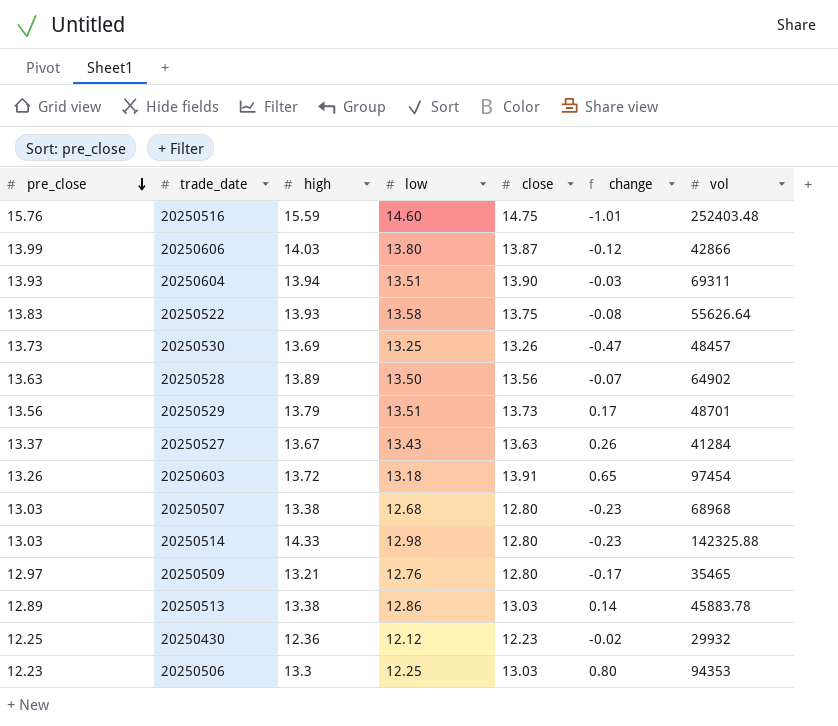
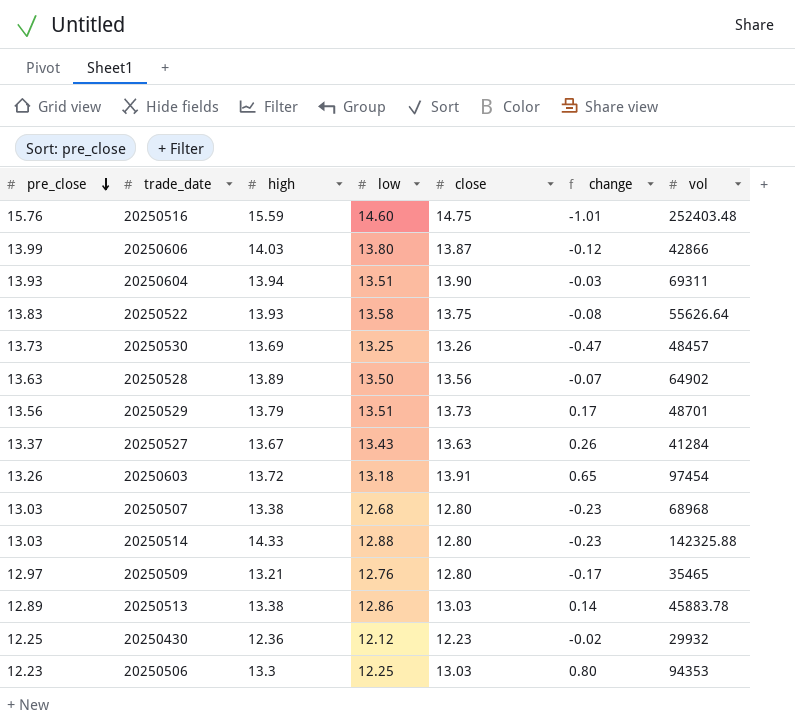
20250514 | low: 12.98 -> 12.88

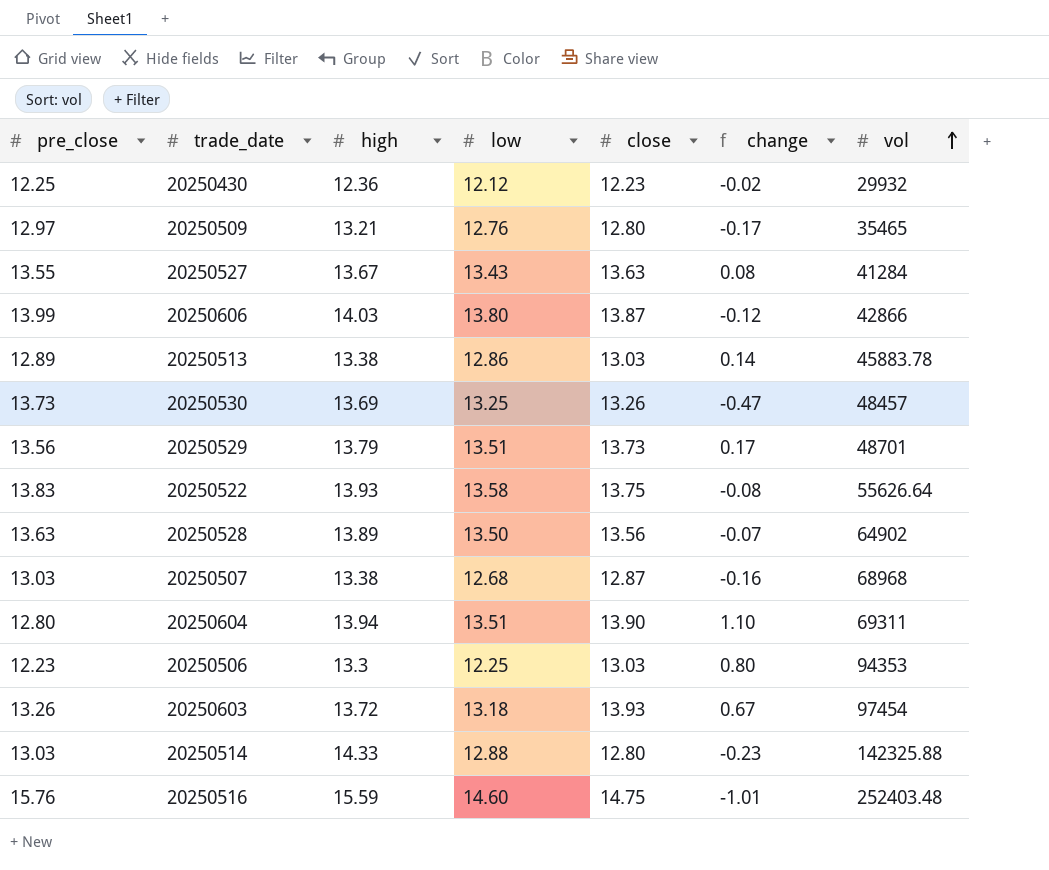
row order: pre_close descending -> vol ascending
20250527 | pre_close: 13.37 -> 13.55
20250527 | change: 0.26 -> 0.08
20250507 | close: 12.80 -> 12.87
20250507 | change: -0.23 -> -0.16
20250604 | pre_close: 13.93 -> 12.80
20250604 | change: -0.03 -> 1.10
20250603 | close: 13.91 -> 13.93
20250603 | change: 0.65 -> 0.67

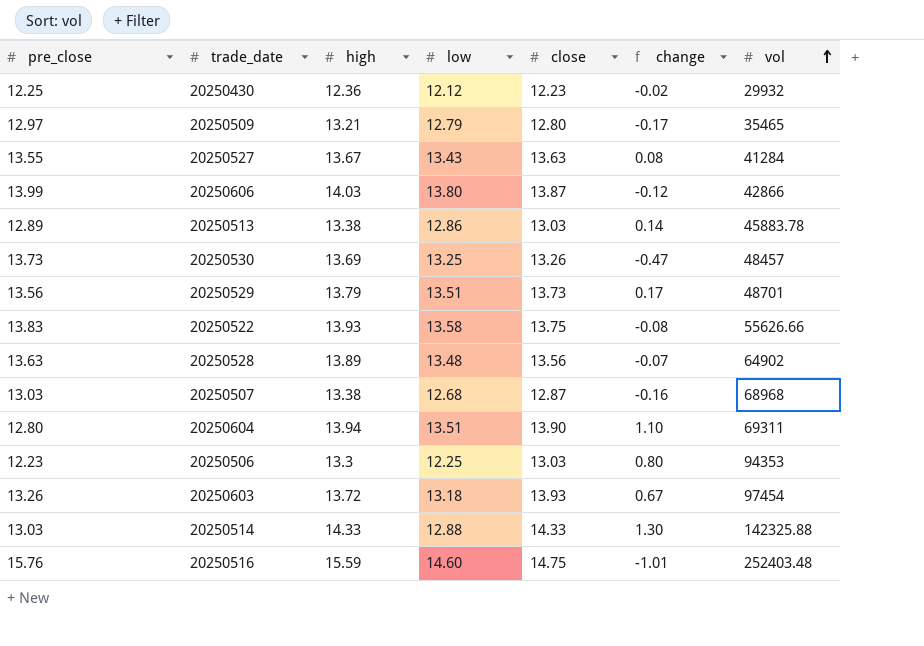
20250509 | low: 12.76 -> 12.79
20250522 | vol: 55626.64 -> 55626.66
20250528 | low: 13.50 -> 13.48
20250514 | close: 12.80 -> 14.33
20250514 | change: -0.23 -> 1.30

